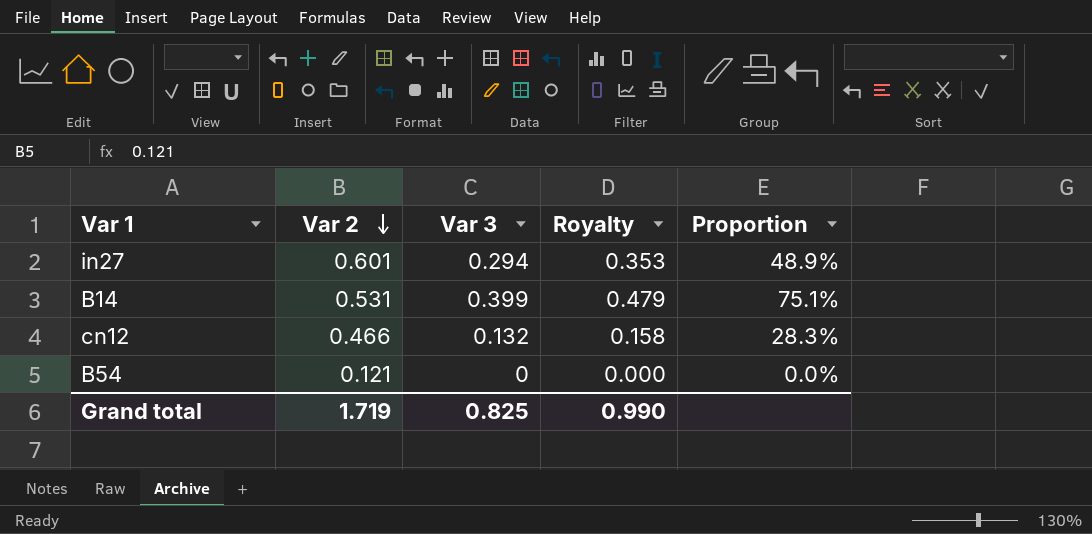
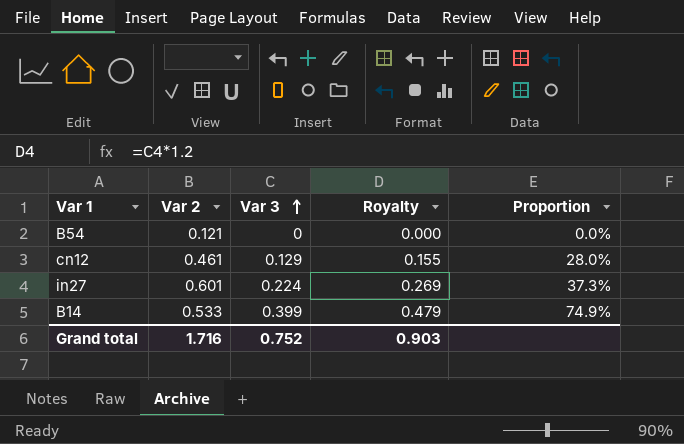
row order: Var 2 descending -> Var 3 ascending
cn12 | Var 2: 0.466 -> 0.461
cn12 | Var 3: 0.132 -> 0.129
cn12 | Royalty: 0.158 -> 0.155
cn12 | Proportion: 28.3% -> 28.0%
in27 | Var 3: 0.294 -> 0.224
in27 | Royalty: 0.353 -> 0.269
in27 | Proportion: 48.9% -> 37.3%
B14 | Var 2: 0.531 -> 0.533
B14 | Proportion: 75.1% -> 74.9%
Grand total | Var 2: 1.719 -> 1.716
Grand total | Var 3: 0.825 -> 0.752
Grand total | Royalty: 0.990 -> 0.903

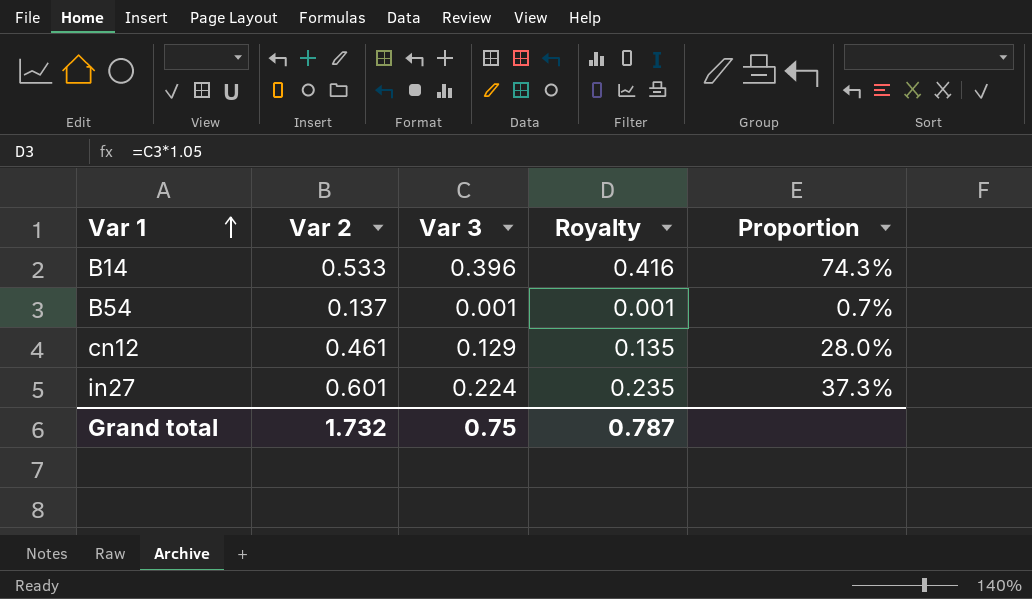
row order: Var 3 ascending -> Var 1 ascending
column Royalty | formula: [Var 3] * 1.2 -> [Var 3] * 1.05
B14 | Var 3: 0.399 -> 0.396
B14 | Proportion: 74.9% -> 74.3%
B54 | Var 2: 0.121 -> 0.137
B54 | Var 3: 0 -> 0.001
B54 | Proportion: 0.0% -> 0.7%
Grand total | Var 2: 1.716 -> 1.732
Grand total | Var 3: 0.752 -> 0.75
Grand total | Royalty: 0.903 -> 0.787

